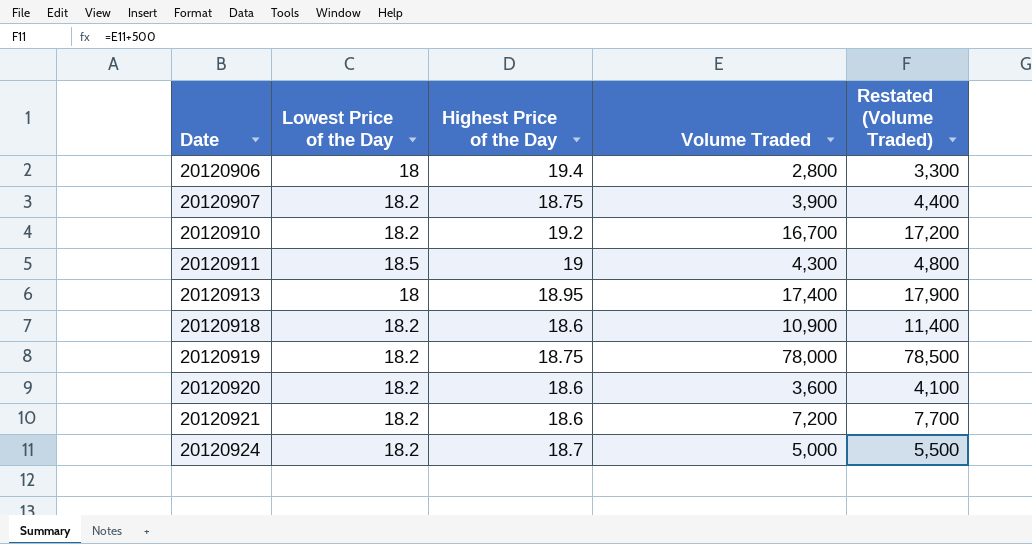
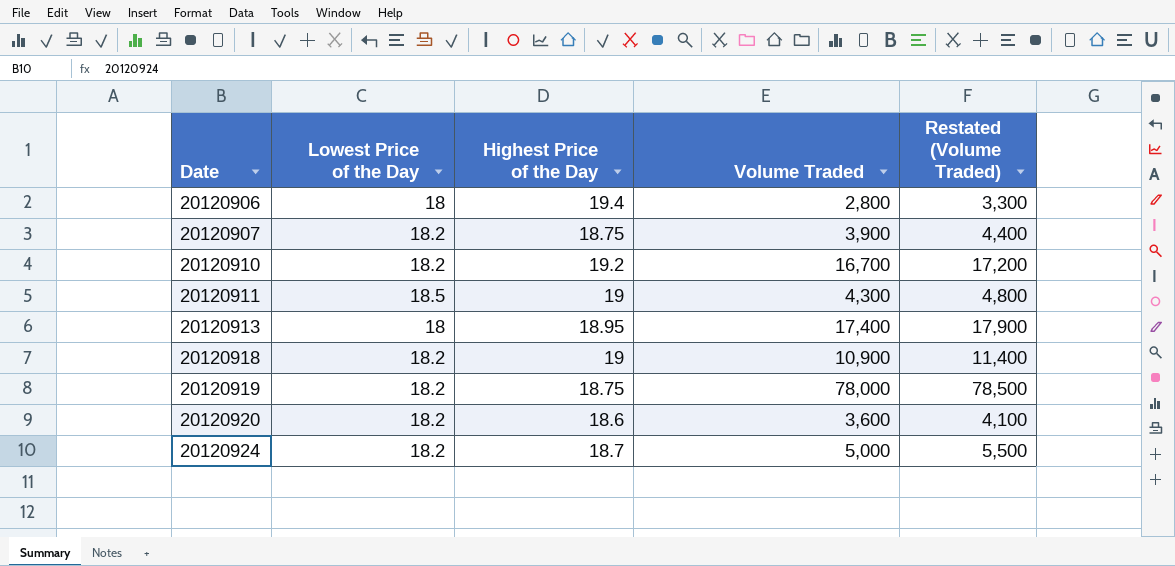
row 20120921: 18.2 | 18.6 | 7,200 | 7,700 -> none
20120918 | Highest Price of the Day: 18.6 -> 19

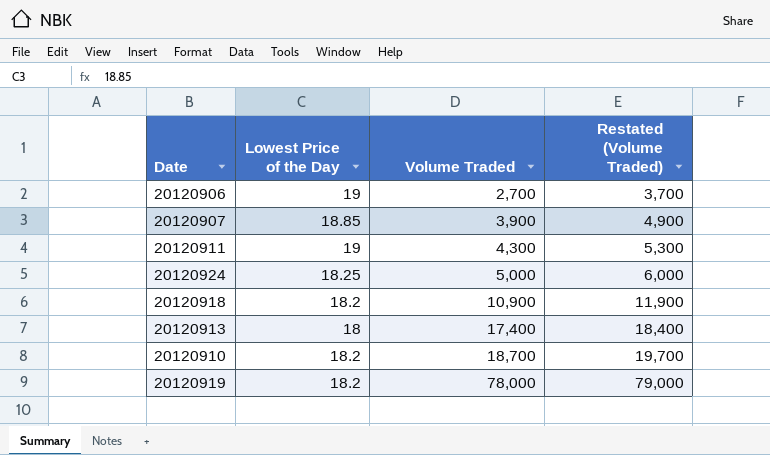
row order: Date ascending -> Volume Traded ascending
column Highest Price of the Day | position: 3 -> none
column Restated (Volume Traded) | formula: [Volume Traded] + 500 -> [Volume Traded] + 1000
row 20120920: 18.2 | 18.6 | 3,600 | 4,100 -> none
20120906 | Lowest Price of the Day: 18 -> 19
20120906 | Volume Traded: 2,800 -> 2,700
20120907 | Lowest Price of the Day: 18.2 -> 18.85
20120911 | Lowest Price of the Day: 18.5 -> 19
20120924 | Lowest Price of the Day: 18.2 -> 18.25
20120910 | Volume Traded: 16,700 -> 18,700

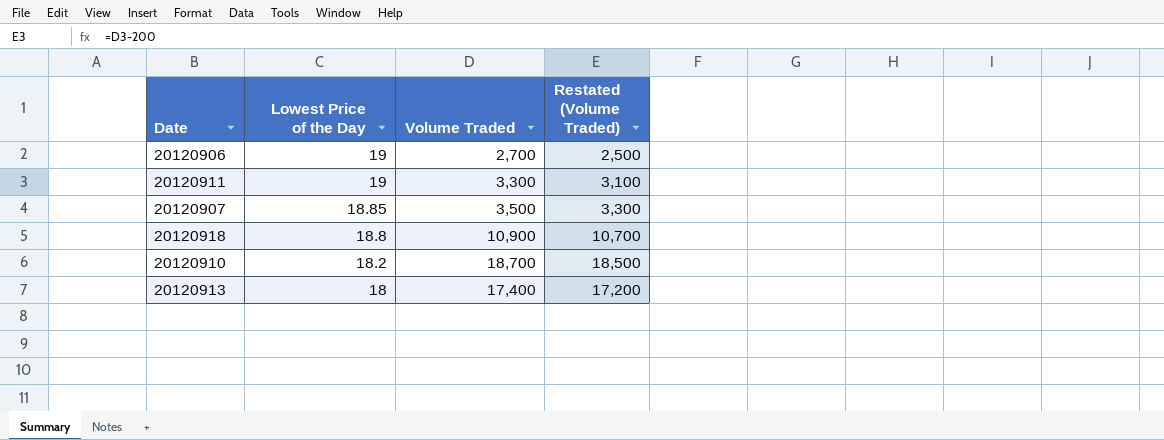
row order: Volume Traded ascending -> Lowest Price of the Day descending
column Restated (Volume Traded) | formula: [Volume Traded] + 1000 -> [Volume Traded] - 200
row 20120924: 18.25 | 5,000 | 6,000 -> none
row 20120919: 18.2 | 78,000 | 79,000 -> none
20120911 | Volume Traded: 4,300 -> 3,300
20120907 | Volume Traded: 3,900 -> 3,500
20120918 | Lowest Price of the Day: 18.2 -> 18.8

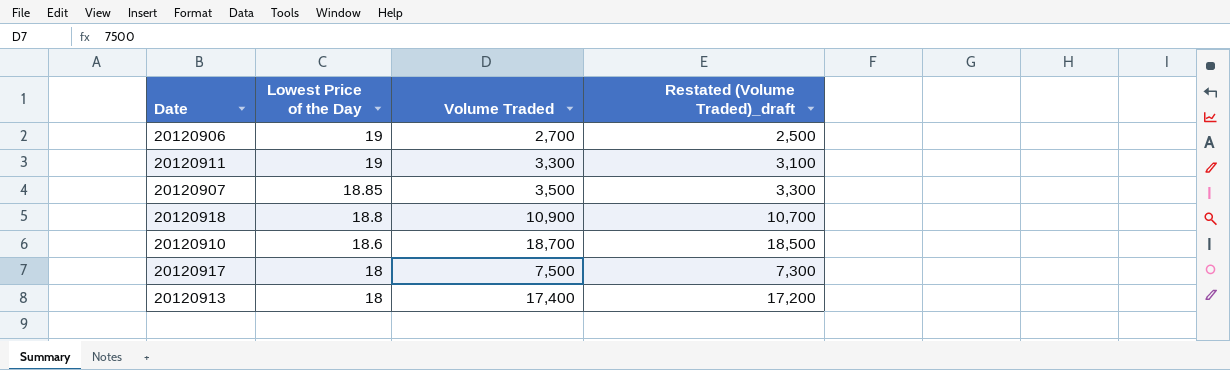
column name: Restated (Volume Traded) -> Restated (Volume Traded)_draft
20120910 | Lowest Price of the Day: 18.2 -> 18.6
row 20120917: none -> 18 | 7,500 | 7,300

